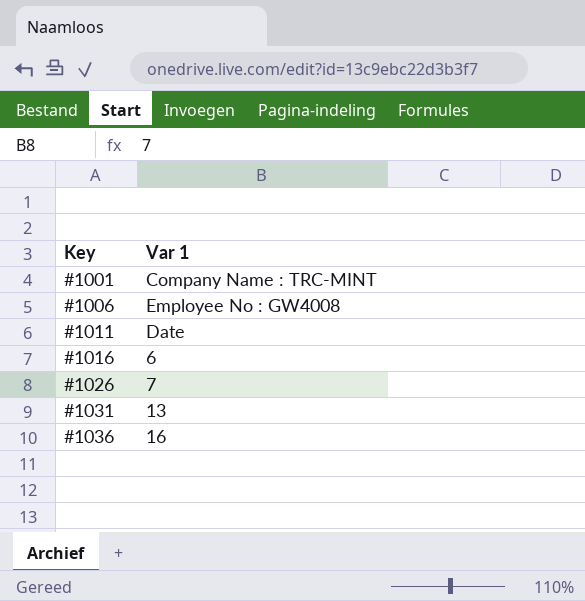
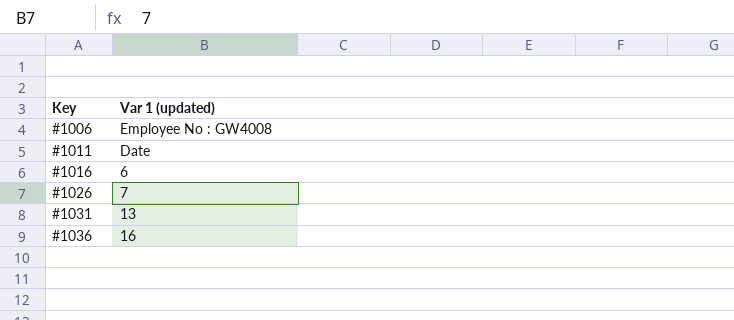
column name: Var 1 -> Var 1 (updated)
row #1001: Company Name : TRC-MINT -> none

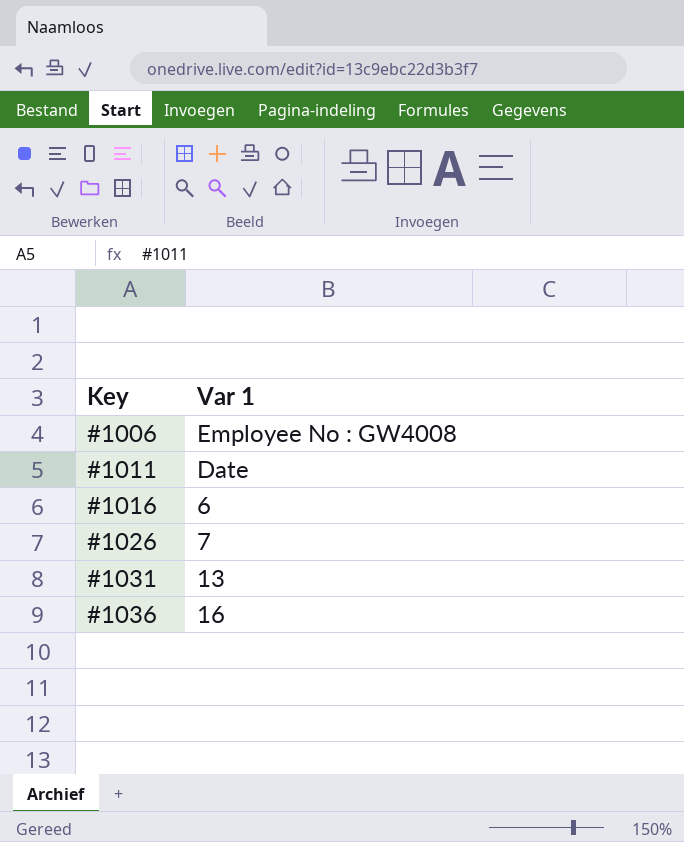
column name: Var 1 (updated) -> Var 1

